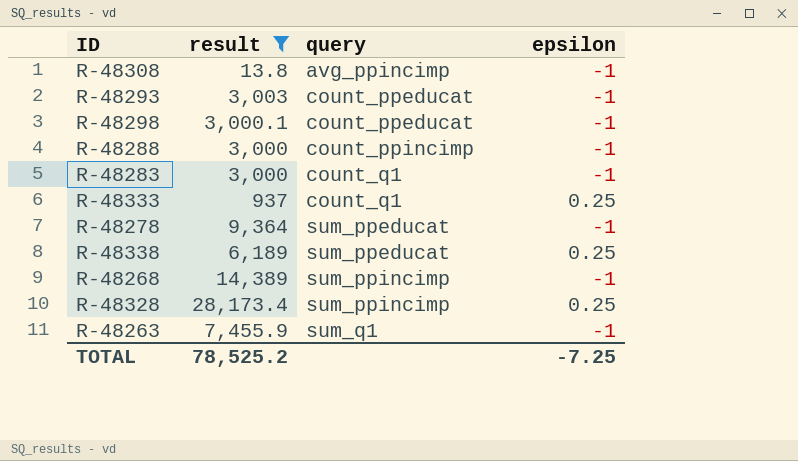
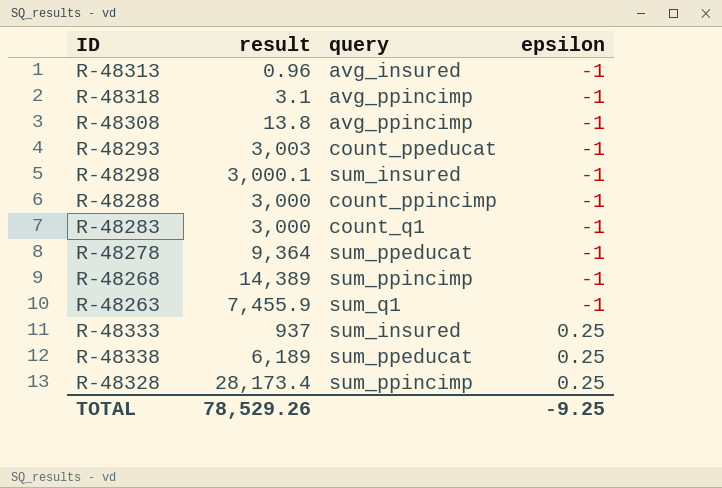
filter: result >= 13.8 -> none
row order: query ascending -> epsilon ascending
R-48298 | query: count_ppeducat -> sum_insured
R-48333 | query: count_q1 -> sum_insured
TOTAL | result: 78,525.2 -> 78,529.26
TOTAL | epsilon: -7.25 -> -9.25

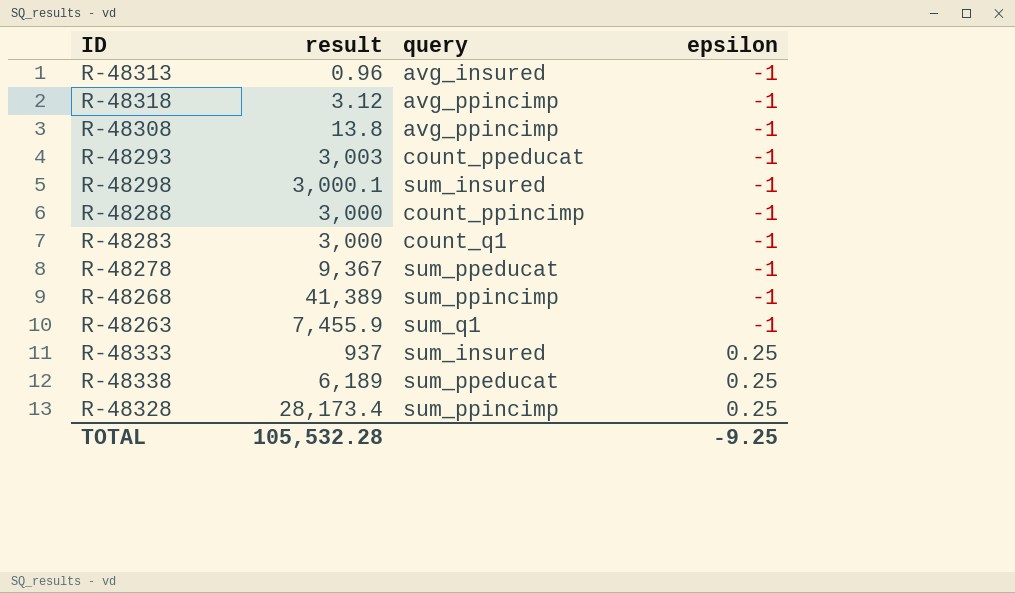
R-48318 | result: 3.1 -> 3.12
R-48278 | result: 9,364 -> 9,367
R-48268 | result: 14,389 -> 41,389
TOTAL | result: 78,529.26 -> 105,532.28

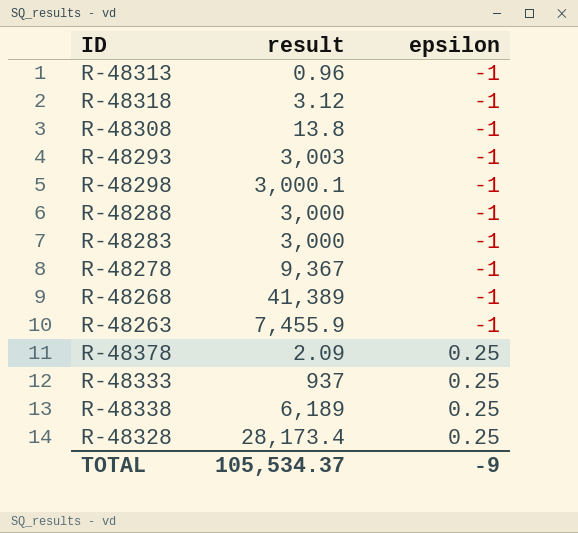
column query | position: 3 -> none
row R-48378: none -> 2.09 | 0.25
TOTAL | result: 105,532.28 -> 105,534.37
TOTAL | epsilon: -9.25 -> -9

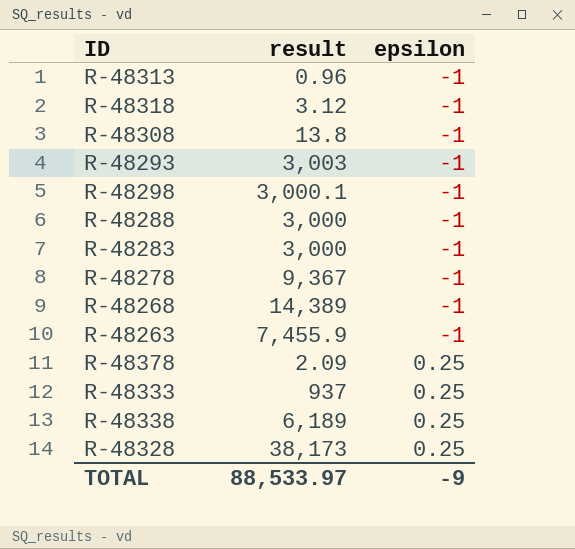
R-48268 | result: 41,389 -> 14,389
R-48328 | result: 28,173.4 -> 38,173
TOTAL | result: 105,534.37 -> 88,533.97

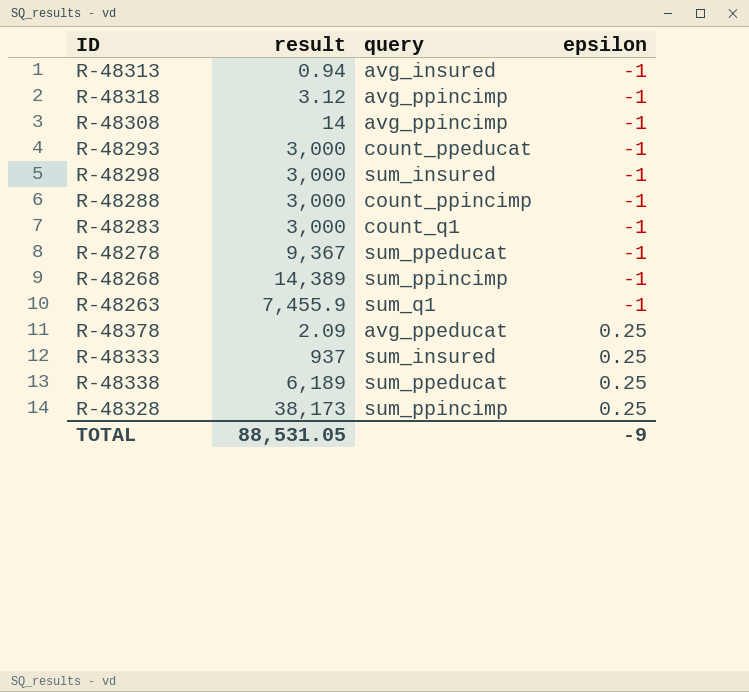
column query | position: none -> 3
R-48313 | result: 0.96 -> 0.94
R-48308 | result: 13.8 -> 14
R-48293 | result: 3,003 -> 3,000
R-48298 | result: 3,000.1 -> 3,000
TOTAL | result: 88,533.97 -> 88,531.05

